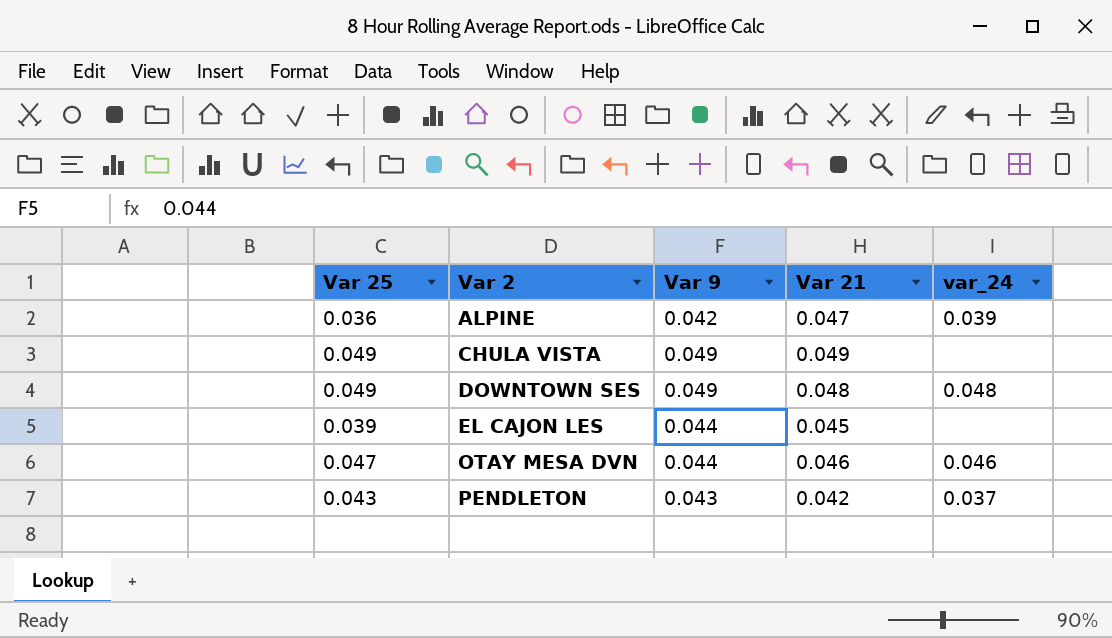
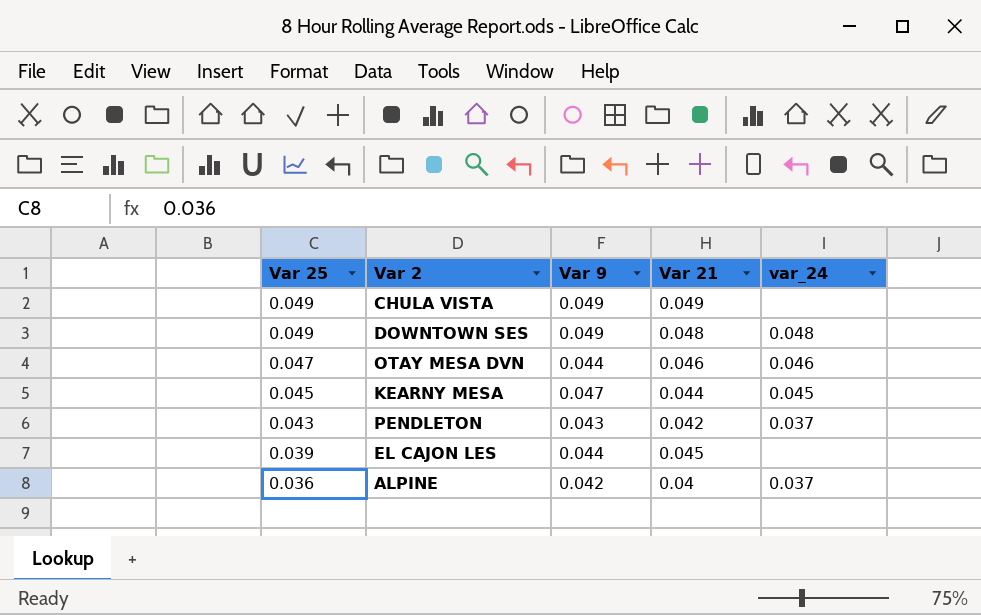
row order: Var 2 ascending -> Var 25 descending
row KEARNY MESA: none -> 0.045 | 0.047 | 0.044 | 0.045
ALPINE | Var 21: 0.047 -> 0.04
ALPINE | var_24: 0.039 -> 0.037

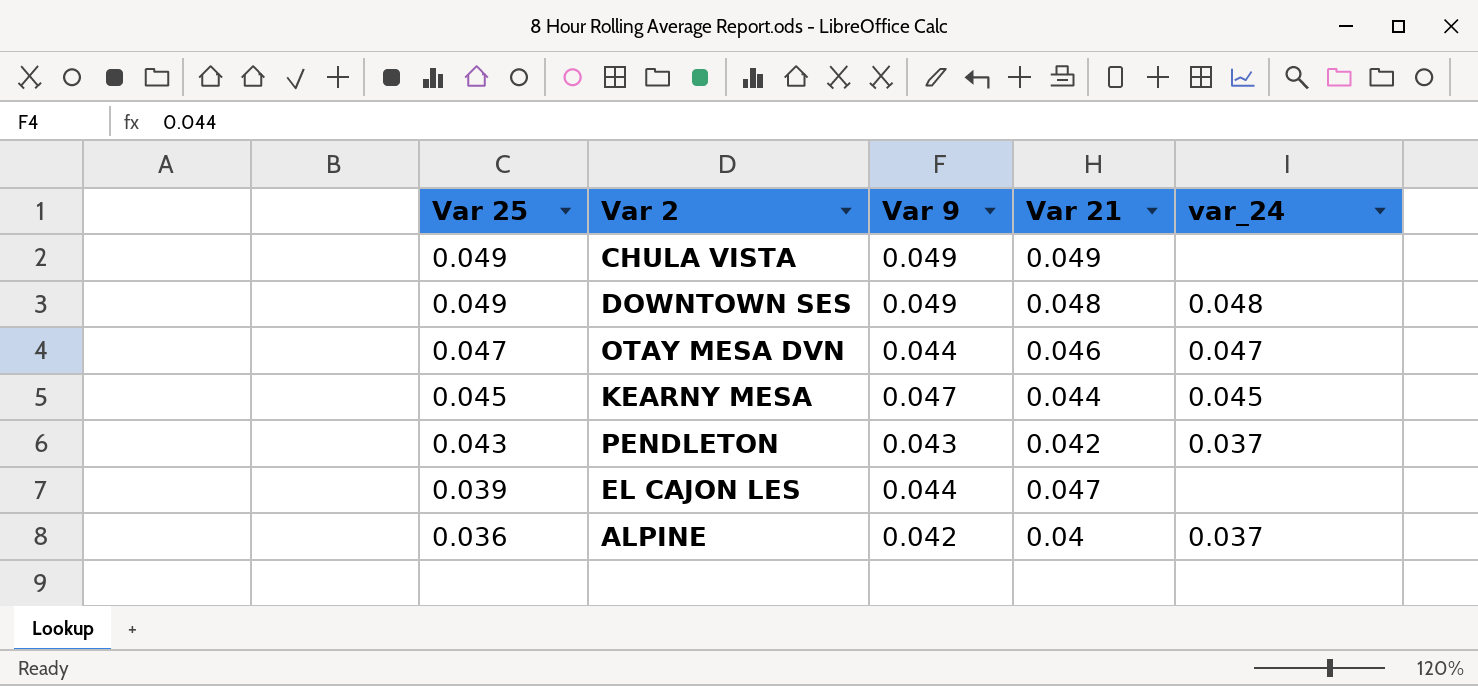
OTAY MESA DVN | var_24: 0.046 -> 0.047
EL CAJON LES | Var 21: 0.045 -> 0.047

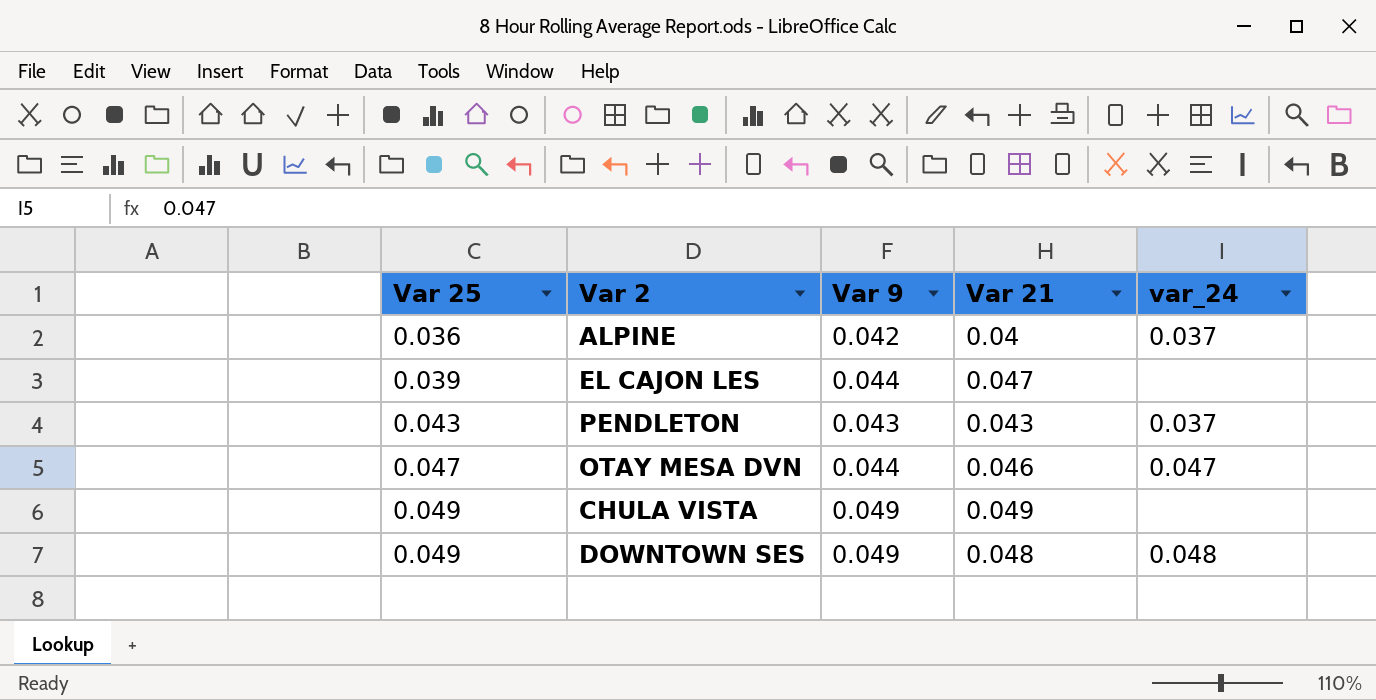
row order: Var 25 descending -> Var 25 ascending
row KEARNY MESA: 0.045 | 0.047 | 0.044 | 0.045 -> none
PENDLETON | Var 21: 0.042 -> 0.043

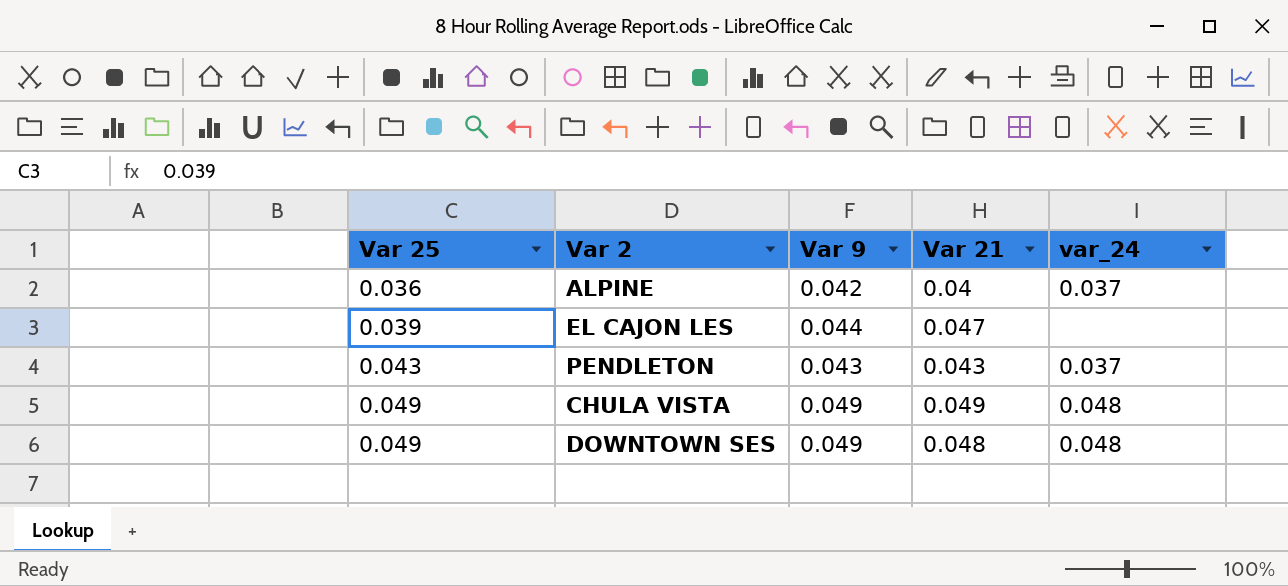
row OTAY MESA DVN: 0.047 | 0.044 | 0.046 | 0.047 -> none
CHULA VISTA | var_24: none -> 0.048

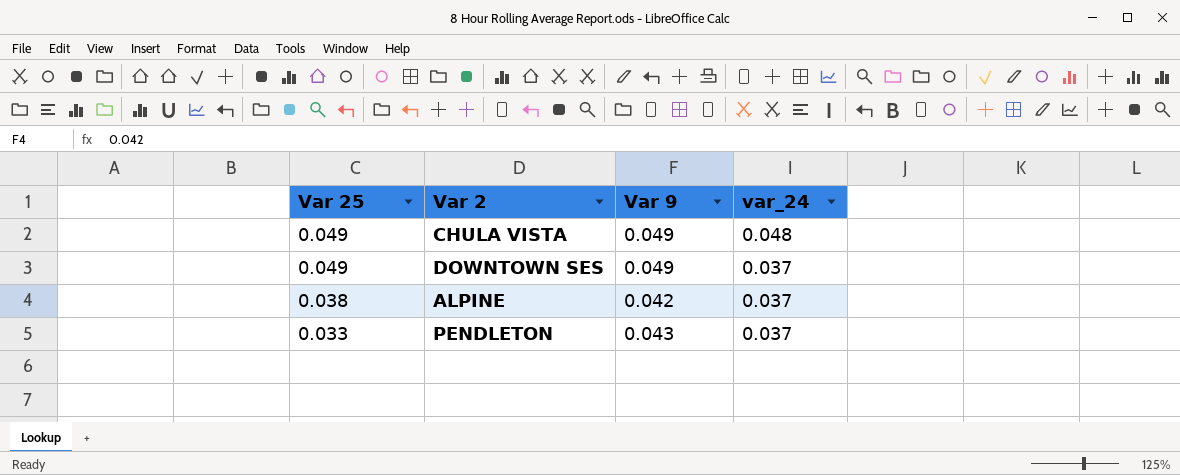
row order: Var 25 ascending -> Var 25 descending
column Var 21 | position: 4 -> none
row EL CAJON LES: 0.039 | 0.044 | 0.047 | none -> none
DOWNTOWN SES | var_24: 0.048 -> 0.037
ALPINE | Var 25: 0.036 -> 0.038
PENDLETON | Var 25: 0.043 -> 0.033

